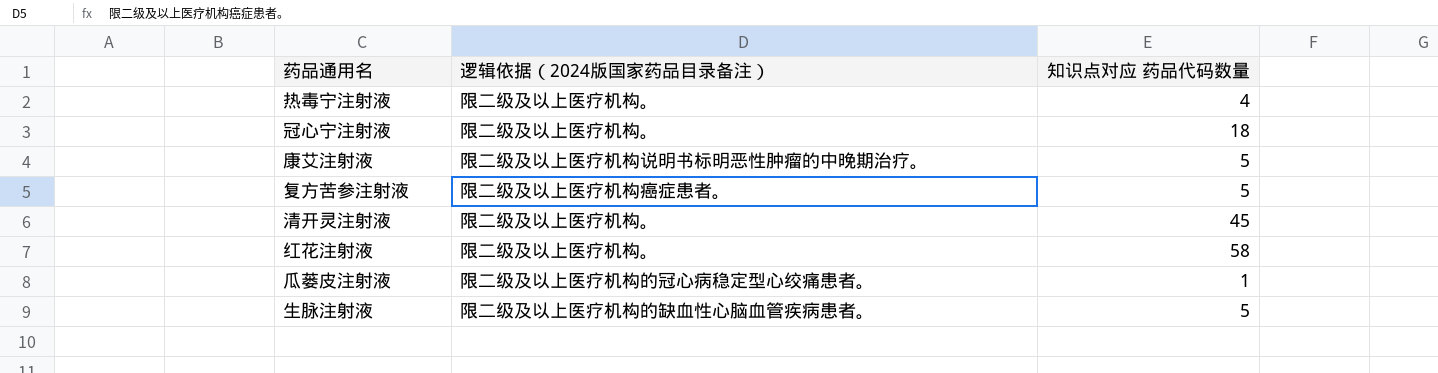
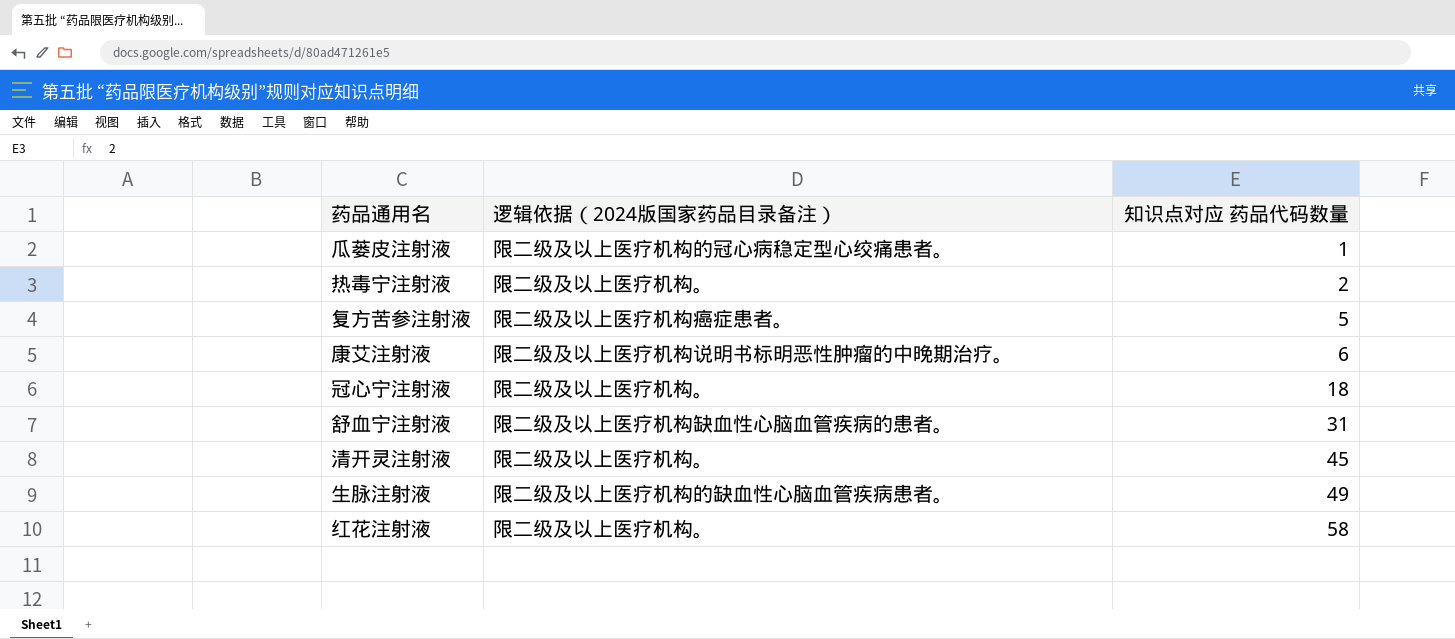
row order: none -> 知识点对应 药品代码数量 ascending
热毒宁注射液 | 知识点对应 药品代码数量: 4 -> 2
康艾注射液 | 知识点对应 药品代码数量: 5 -> 6
row 舒血宁注射液: none -> 限二级及以上医疗机构缺血性心脑血管疾病的患者。 | 31
生脉注射液 | 知识点对应 药品代码数量: 5 -> 49

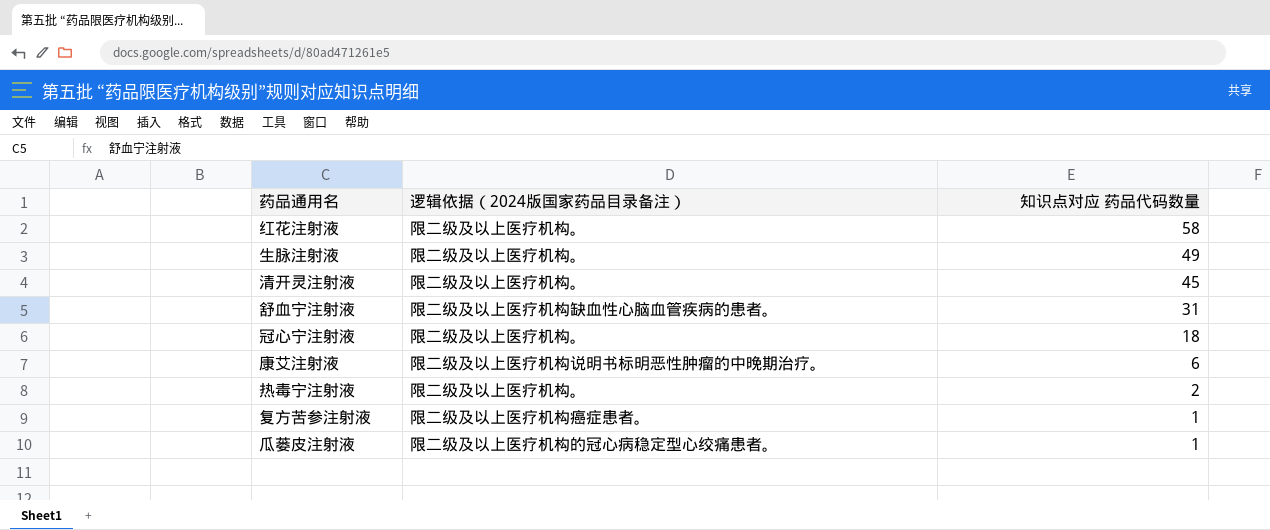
row order: 知识点对应 药品代码数量 ascending -> 知识点对应 药品代码数量 descending
生脉注射液 | 逻辑依据（2024版国家药品目录备注）: 限二级及以上医疗机构的缺血性心脑血管疾病患者。 -> 限二级及以上医疗机构。
复方苦参注射液 | 知识点对应 药品代码数量: 5 -> 1

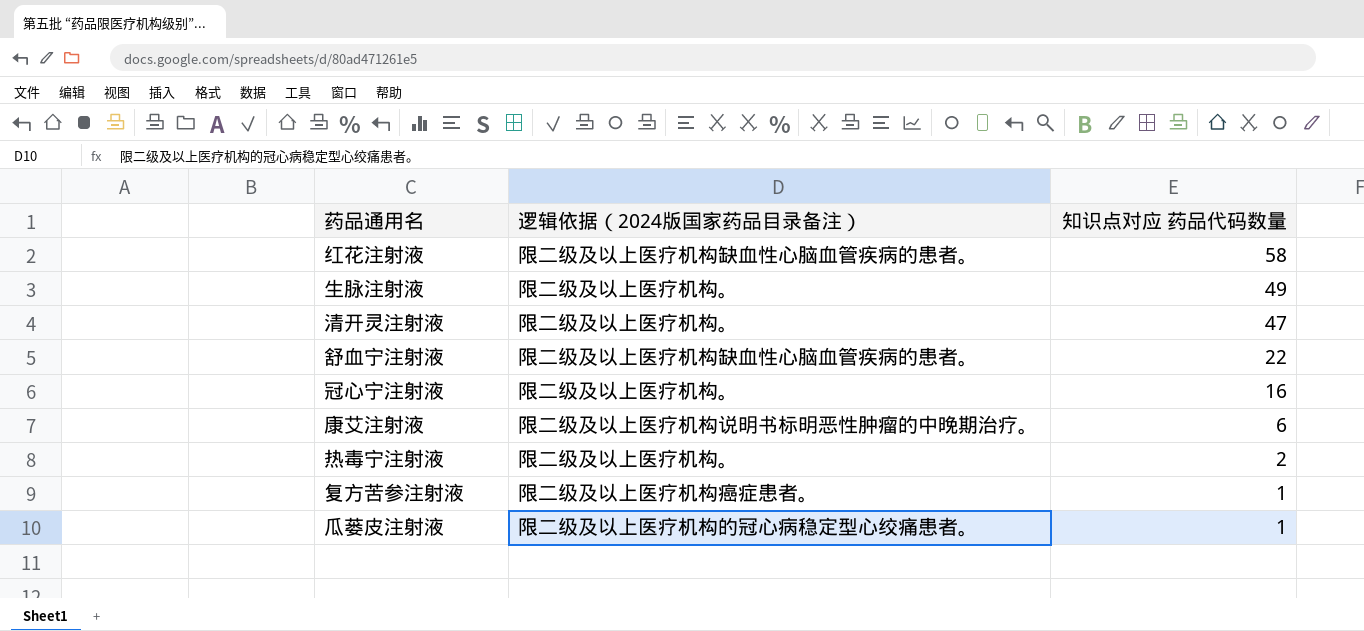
红花注射液 | 逻辑依据（2024版国家药品目录备注）: 限二级及以上医疗机构。 -> 限二级及以上医疗机构缺血性心脑血管疾病的患者。
清开灵注射液 | 知识点对应 药品代码数量: 45 -> 47
舒血宁注射液 | 知识点对应 药品代码数量: 31 -> 22
冠心宁注射液 | 知识点对应 药品代码数量: 18 -> 16

